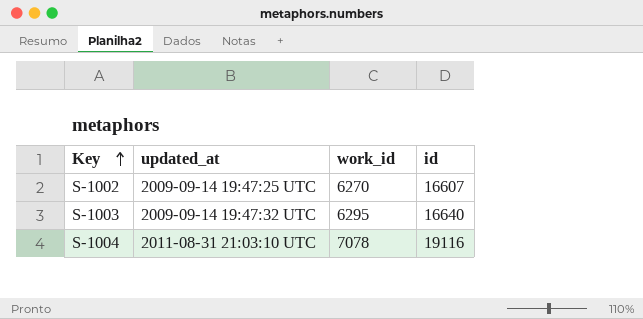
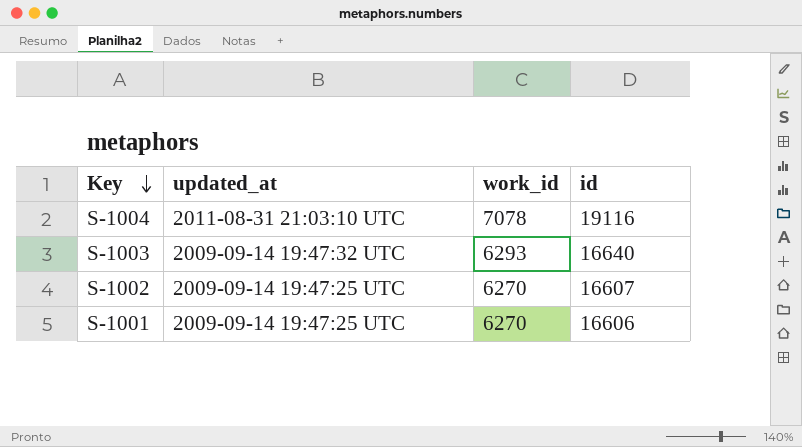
row order: Key ascending -> Key descending
S-1003 | work_id: 6295 -> 6293
row S-1001: none -> 2009-09-14 19:47:25 UTC | 6270 | 16606

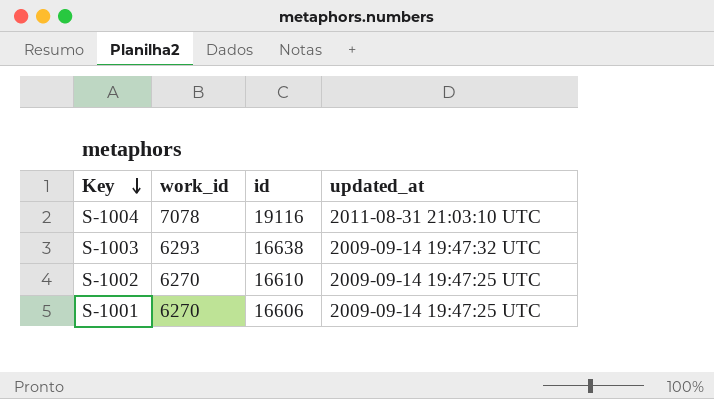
column updated_at | position: 2 -> 4
S-1003 | id: 16640 -> 16638
S-1002 | id: 16607 -> 16610

